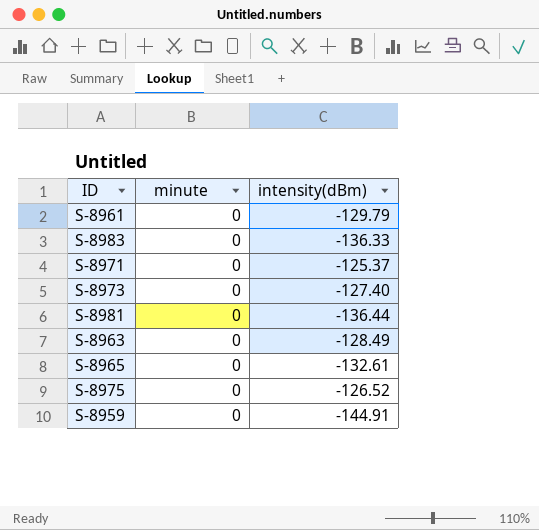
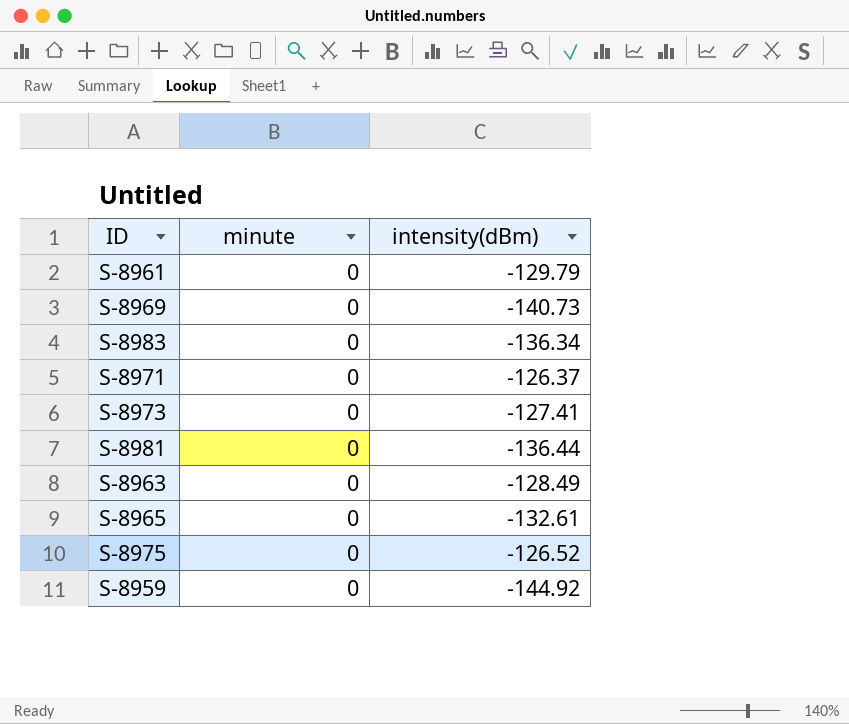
row S-8969: none -> 0 | -140.73
S-8983 | intensity(dBm): -136.33 -> -136.34
S-8971 | intensity(dBm): -125.37 -> -126.37
S-8973 | intensity(dBm): -127.40 -> -127.41
S-8959 | intensity(dBm): -144.91 -> -144.92

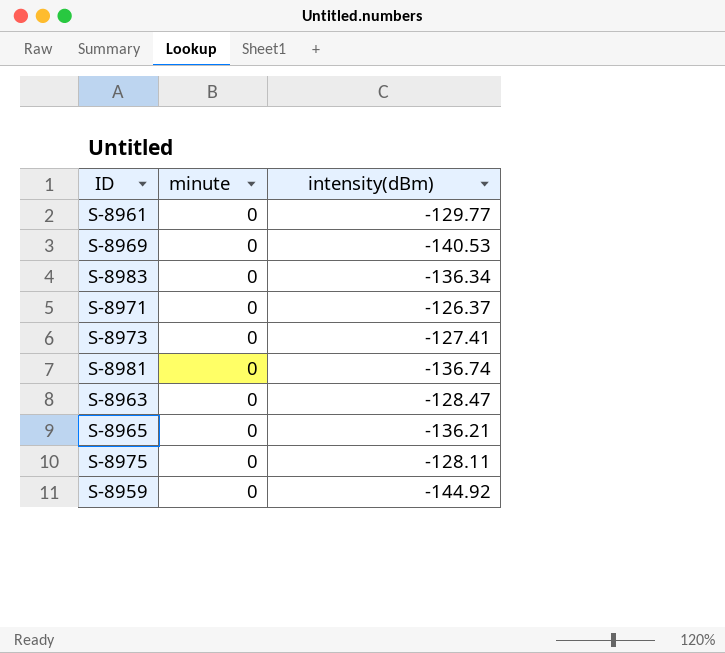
S-8961 | intensity(dBm): -129.79 -> -129.77
S-8969 | intensity(dBm): -140.73 -> -140.53
S-8981 | intensity(dBm): -136.44 -> -136.74
S-8963 | intensity(dBm): -128.49 -> -128.47
S-8965 | intensity(dBm): -132.61 -> -136.21
S-8975 | intensity(dBm): -126.52 -> -128.11

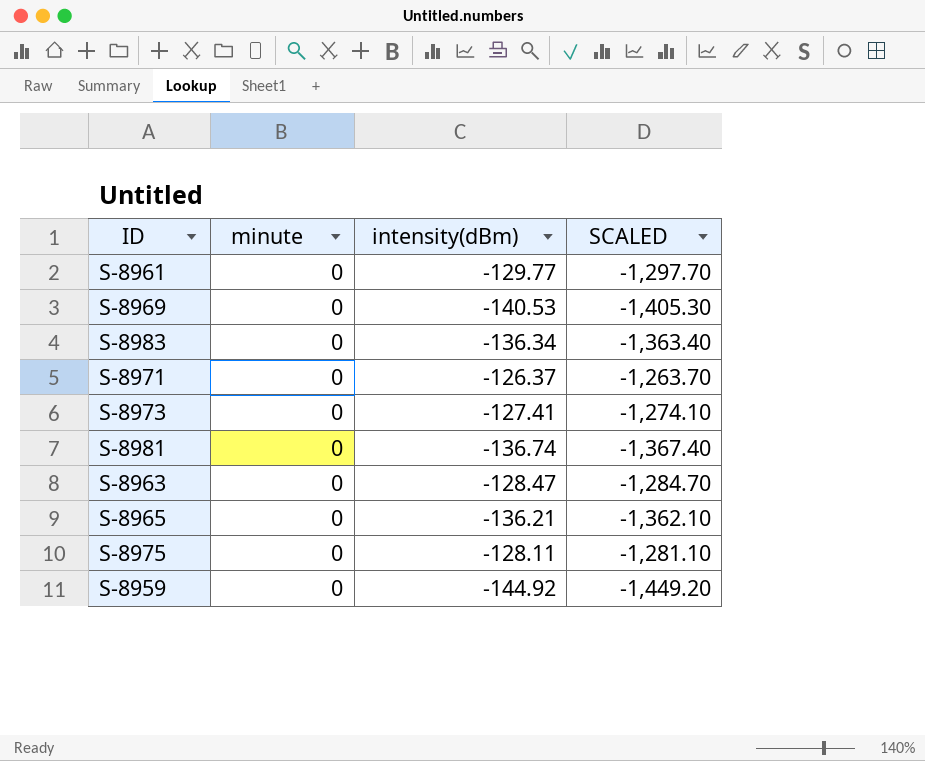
column SCALED | formula: none -> [intensity(dBm)] * 10

